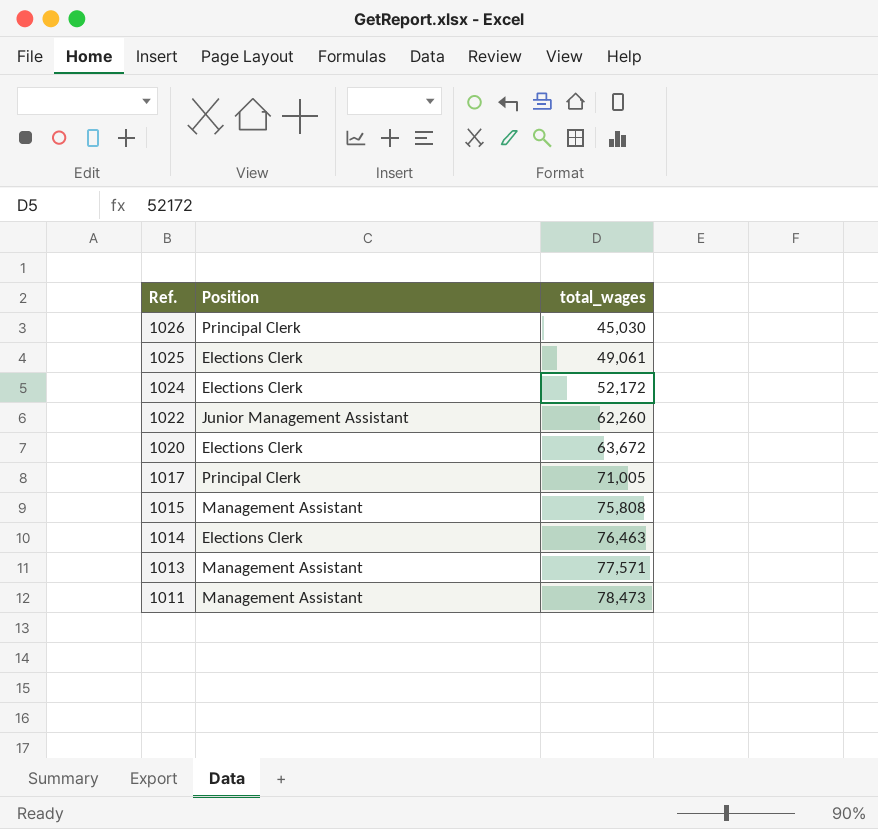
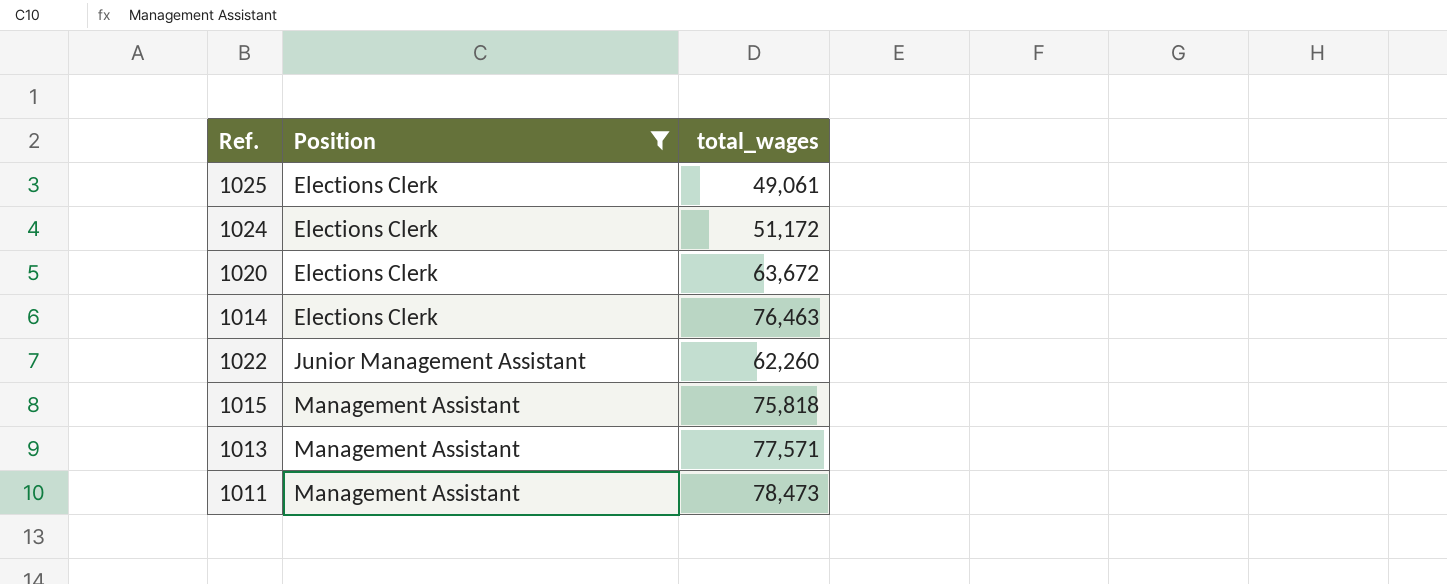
filter: none -> Position != Principal Clerk
row order: Ref. descending -> Position ascending
1024 | total_wages: 52,172 -> 51,172
1015 | total_wages: 75,808 -> 75,818

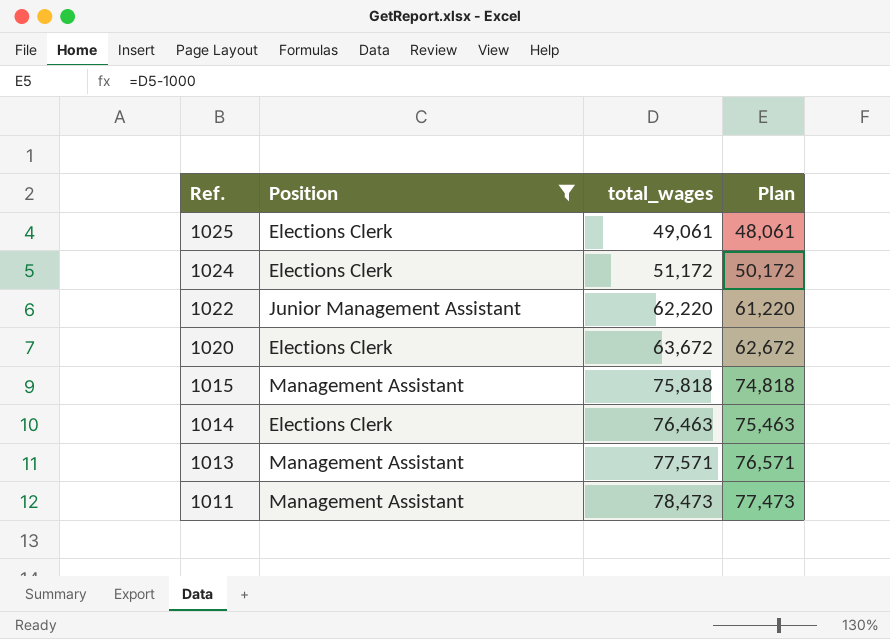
row order: Position ascending -> Ref. descending
column Plan | formula: none -> [total_wages] - 1000
1022 | total_wages: 62,260 -> 62,220

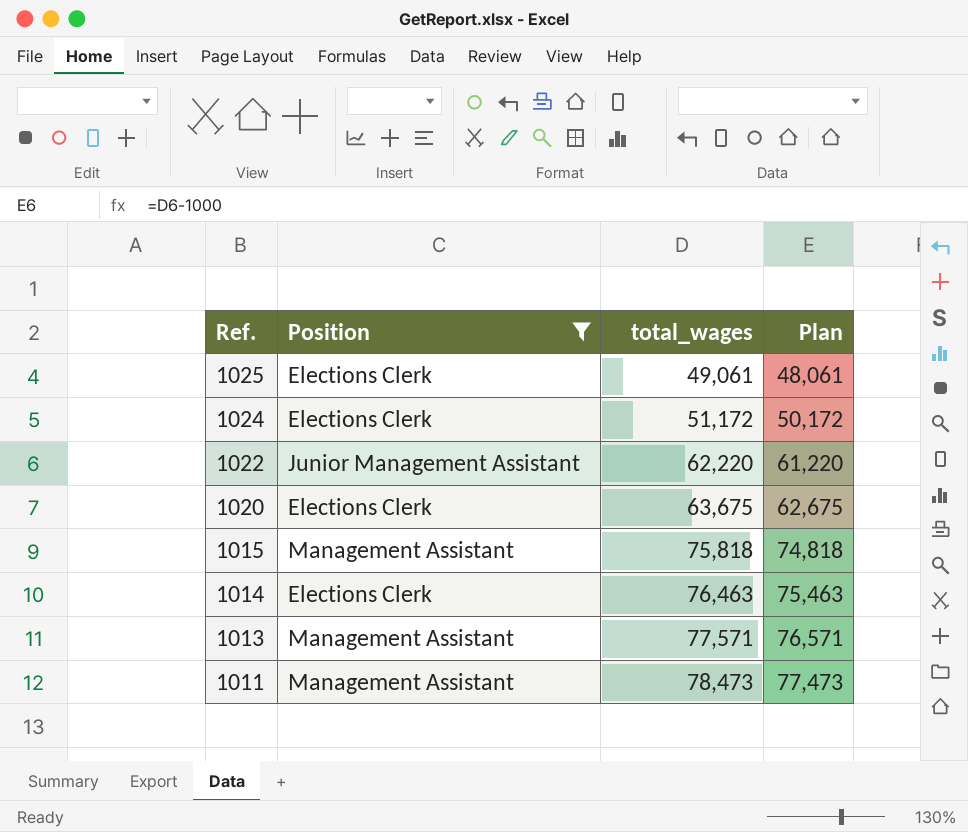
1020 | total_wages: 63,672 -> 63,675
1020 | Plan: 62,672 -> 62,675

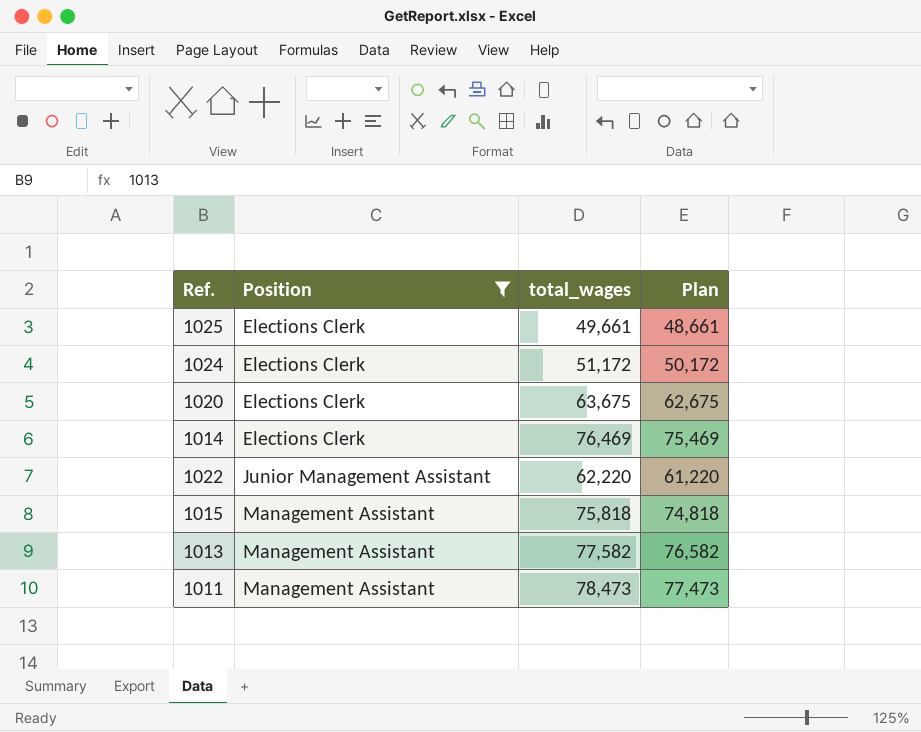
row order: Ref. descending -> Position ascending
1025 | total_wages: 49,061 -> 49,661
1025 | Plan: 48,061 -> 48,661
1014 | total_wages: 76,463 -> 76,469
1014 | Plan: 75,463 -> 75,469
1013 | total_wages: 77,571 -> 77,582
1013 | Plan: 76,571 -> 76,582

